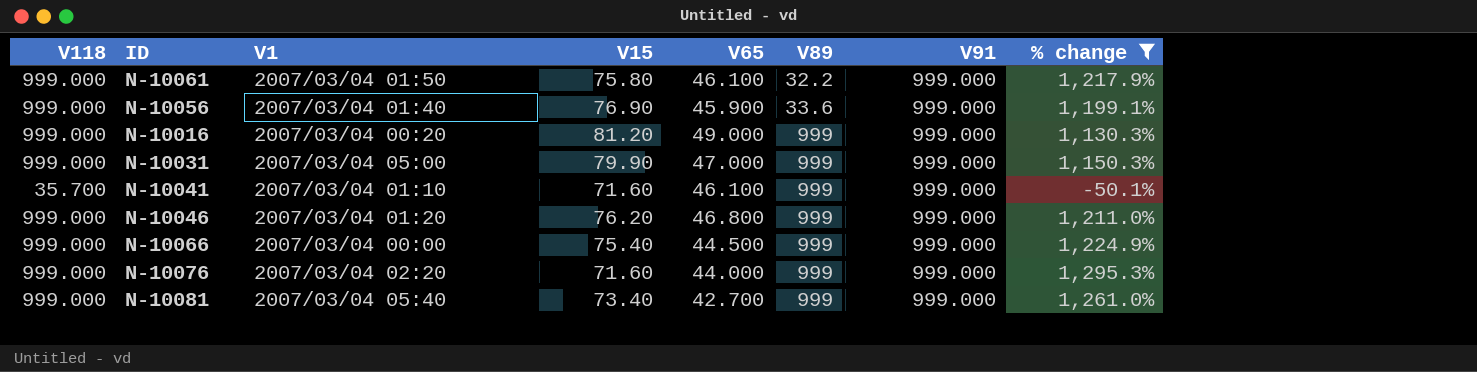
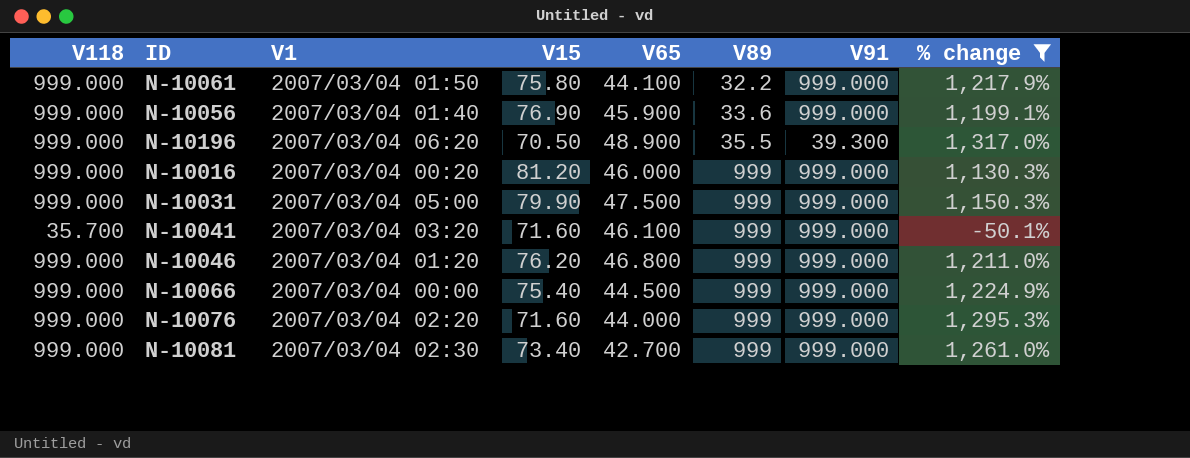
N-10061 | V65: 46.100 -> 44.100
row N-10196: none -> 999.000 | 2007/03/04 06:20 | 70.50 | 48.900 | 35.5 | 39.300 | 1,317.0%
N-10016 | V65: 49.000 -> 46.000
N-10031 | V65: 47.000 -> 47.500
N-10041 | V1: 2007/03/04 01:10 -> 2007/03/04 03:20
N-10081 | V1: 2007/03/04 05:40 -> 2007/03/04 02:30

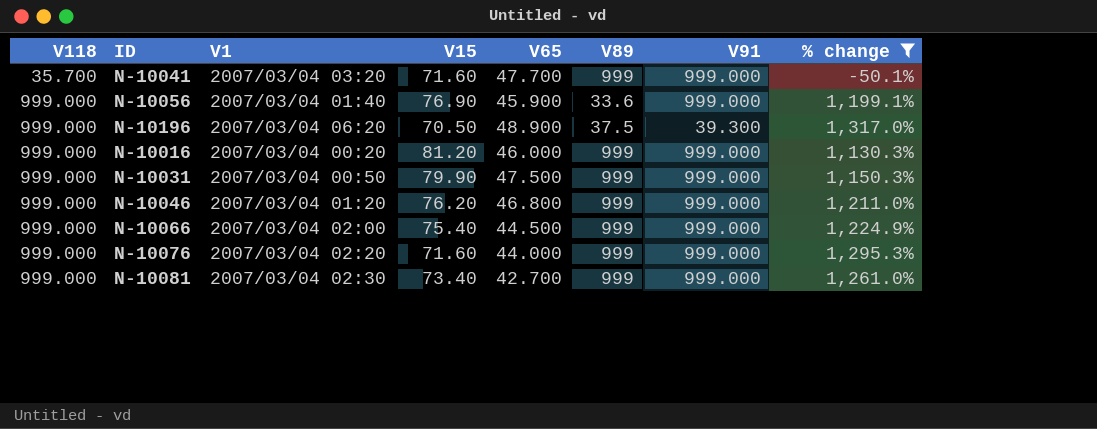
row order: V89 ascending -> V118 ascending
row N-10061: 999.000 | 2007/03/04 01:50 | 75.80 | 44.100 | 32.2 | 999.000 | 1,217.9% -> none
N-10041 | V65: 46.100 -> 47.700
N-10196 | V89: 35.5 -> 37.5
N-10031 | V1: 2007/03/04 05:00 -> 2007/03/04 00:50
N-10066 | V1: 2007/03/04 00:00 -> 2007/03/04 02:00

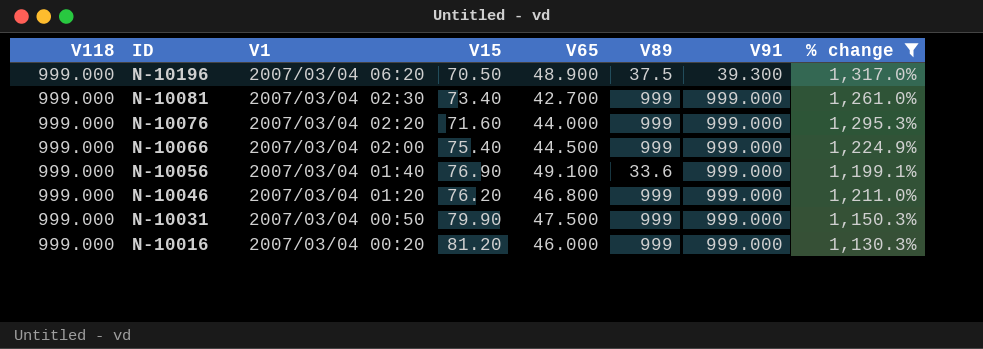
row order: V118 ascending -> ID descending
row N-10041: 35.700 | 2007/03/04 03:20 | 71.60 | 47.700 | 999 | 999.000 | -50.1% -> none
N-10056 | V65: 45.900 -> 49.100

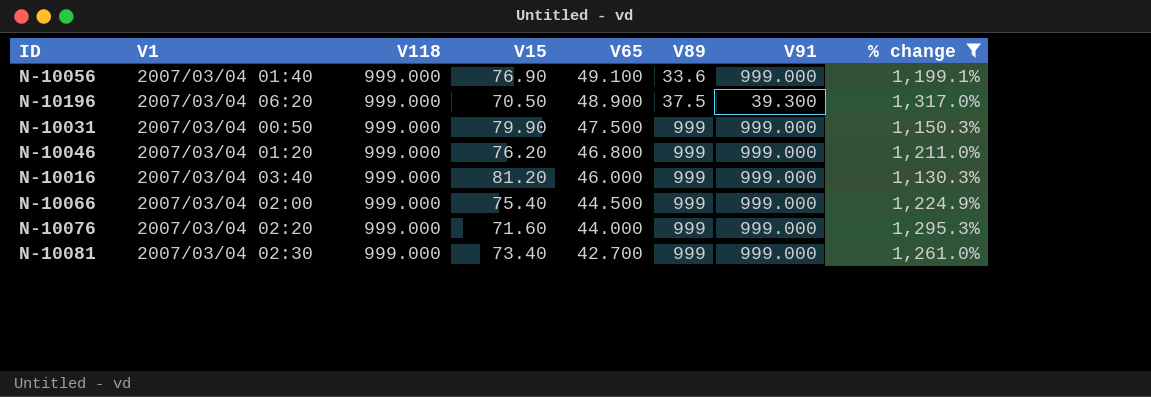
row order: ID descending -> V65 descending
column V118 | position: 1 -> 3
N-10016 | V1: 2007/03/04 00:20 -> 2007/03/04 03:40

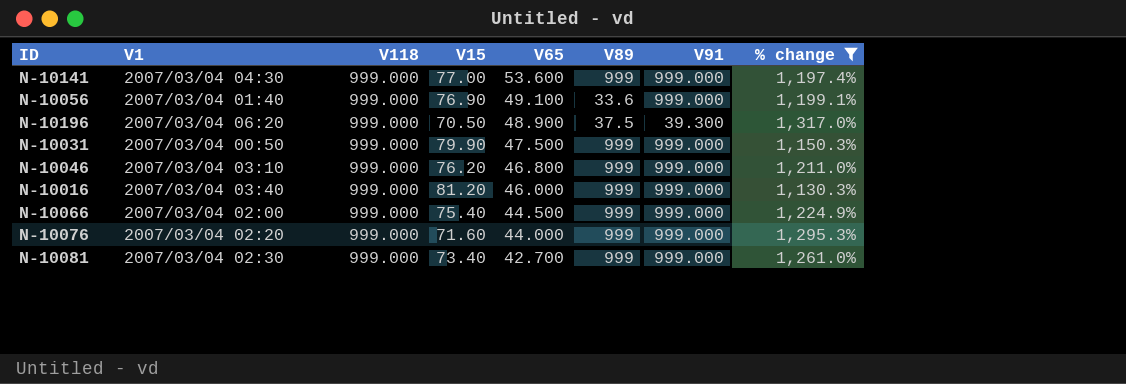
row N-10141: none -> 2007/03/04 04:30 | 999.000 | 77.00 | 53.600 | 999 | 999.000 | 1,197.4%
N-10046 | V1: 2007/03/04 01:20 -> 2007/03/04 03:10

